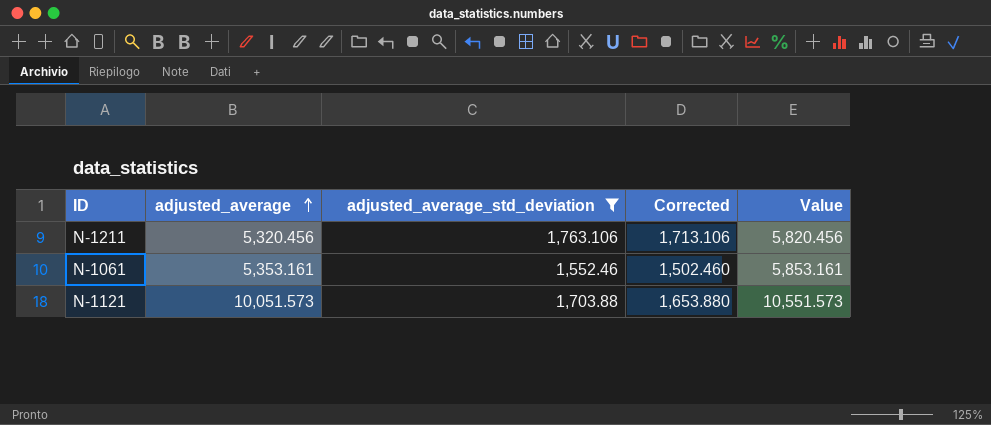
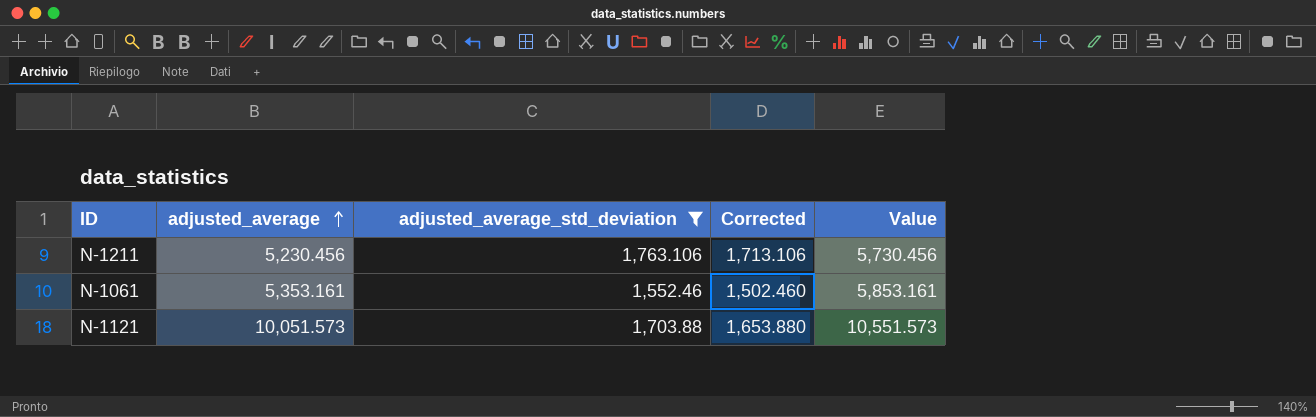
N-1211 | adjusted_average: 5,320.456 -> 5,230.456
N-1211 | Value: 5,820.456 -> 5,730.456

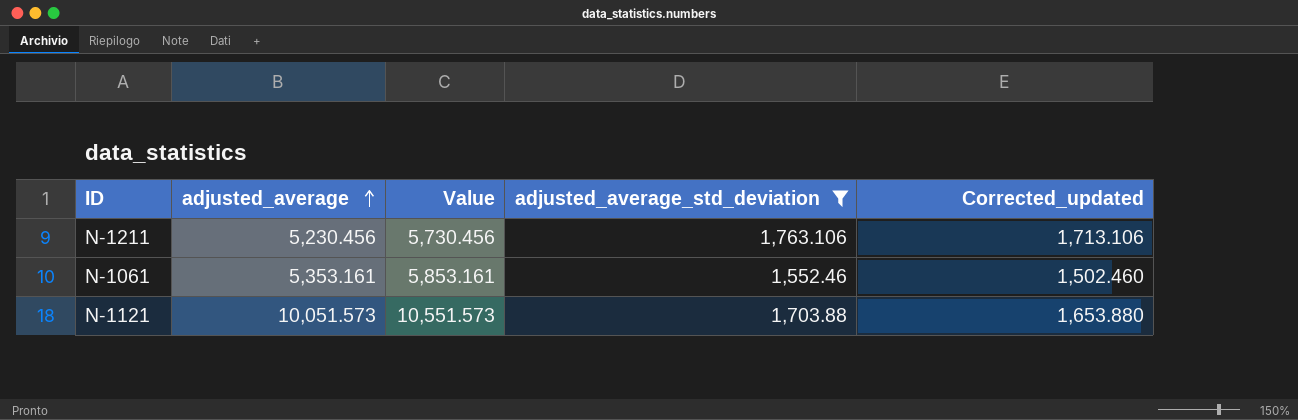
column Value | position: 5 -> 3
column name: Corrected -> Corrected_updated

